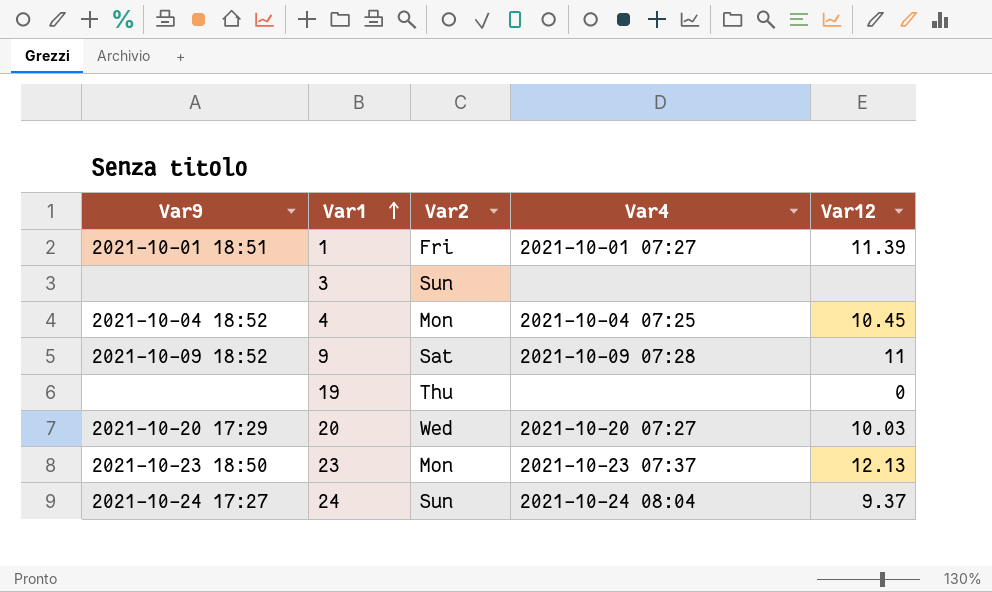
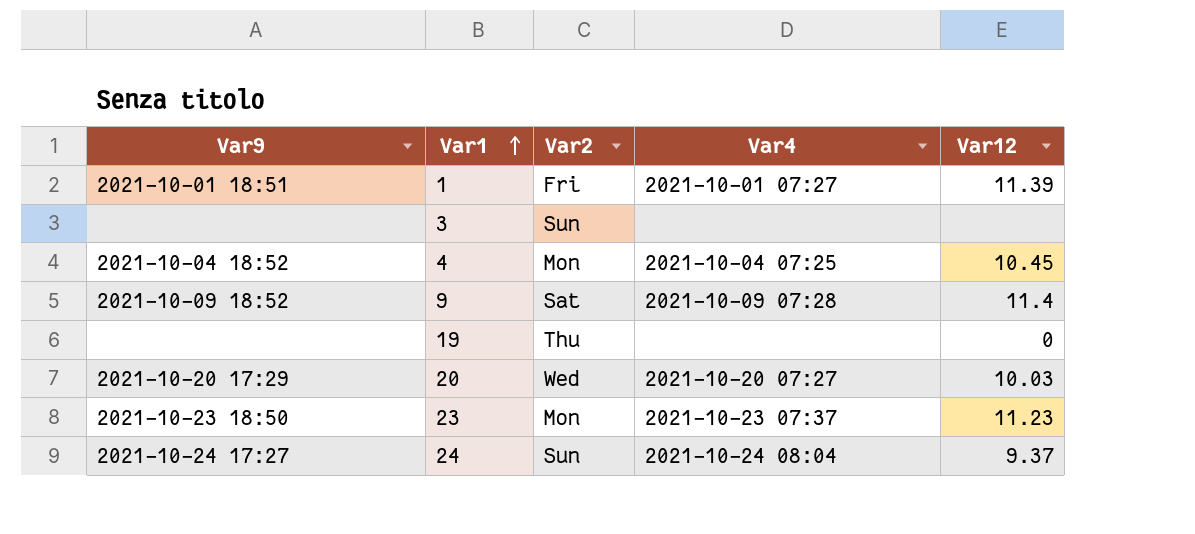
9 | Var12: 11 -> 11.4
23 | Var12: 12.13 -> 11.23

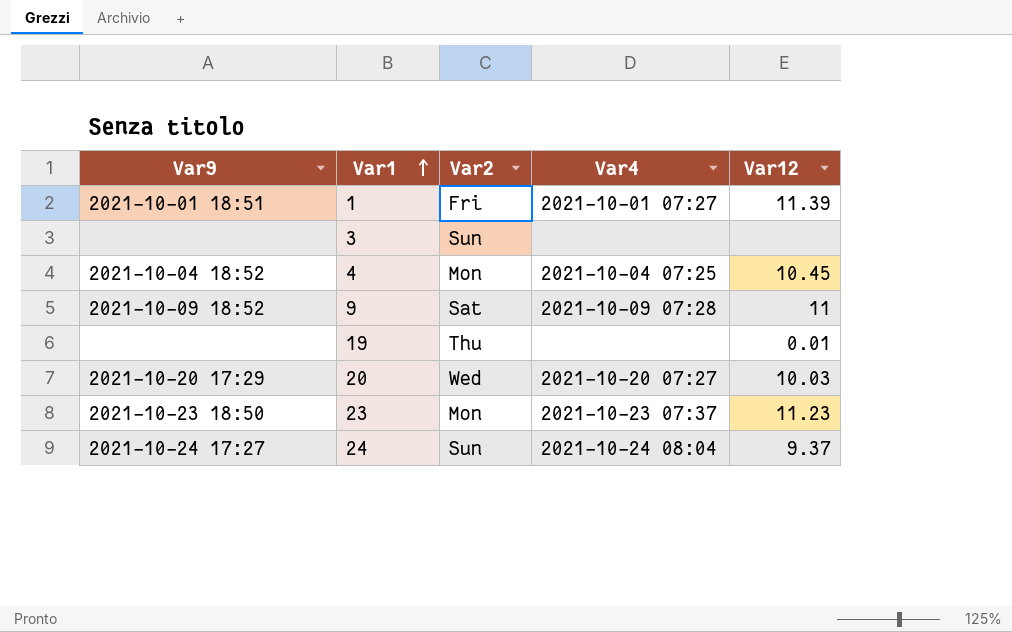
9 | Var12: 11.4 -> 11
19 | Var12: 0 -> 0.01

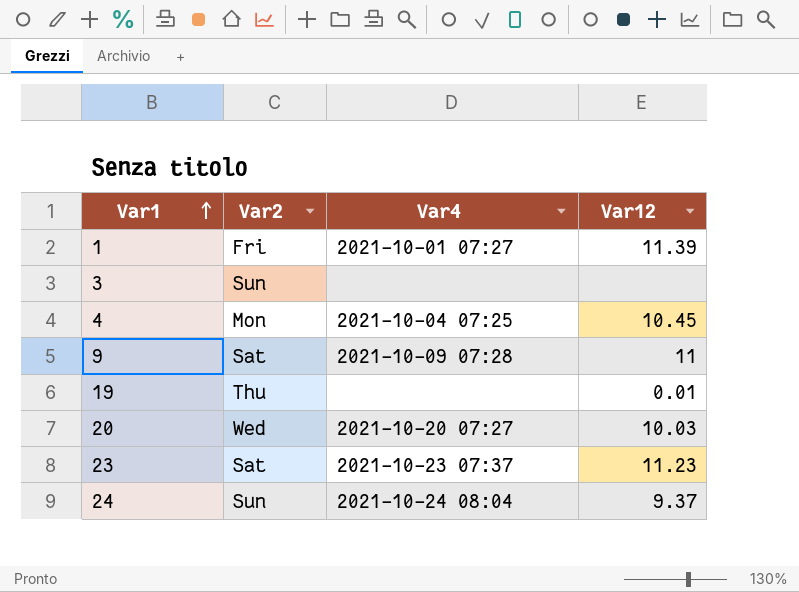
column Var9 | position: 1 -> none
23 | Var2: Mon -> Sat

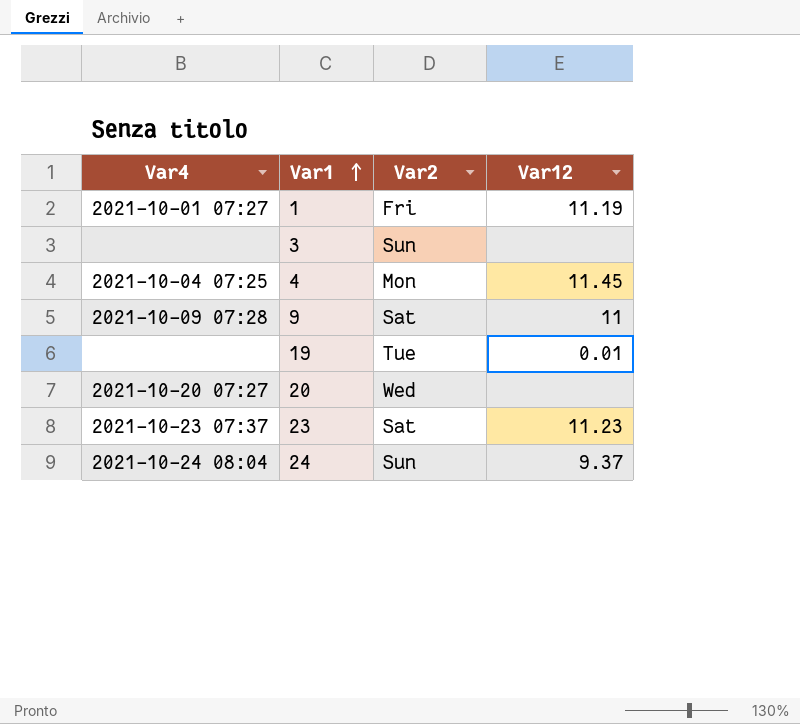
column Var4 | position: 3 -> 1
1 | Var12: 11.39 -> 11.19
4 | Var12: 10.45 -> 11.45
19 | Var2: Thu -> Tue
20 | Var12: 10.03 -> none

